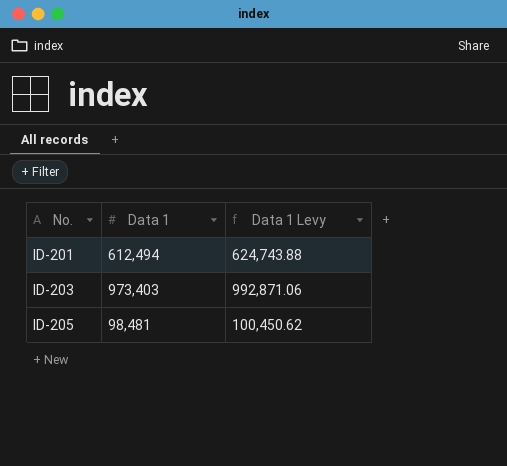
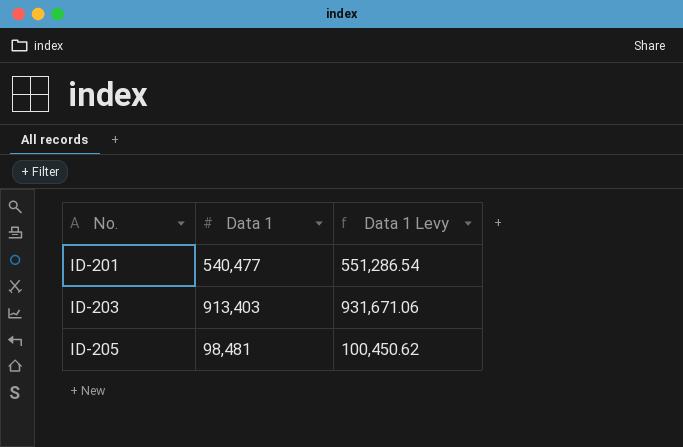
ID-201 | Data 1: 612,494 -> 540,477
ID-201 | Data 1 Levy: 624,743.88 -> 551,286.54
ID-203 | Data 1: 973,403 -> 913,403
ID-203 | Data 1 Levy: 992,871.06 -> 931,671.06

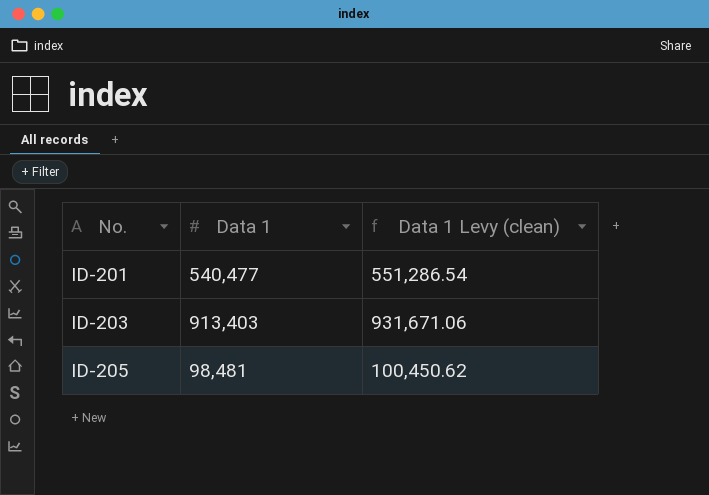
column name: Data 1 Levy -> Data 1 Levy (clean)

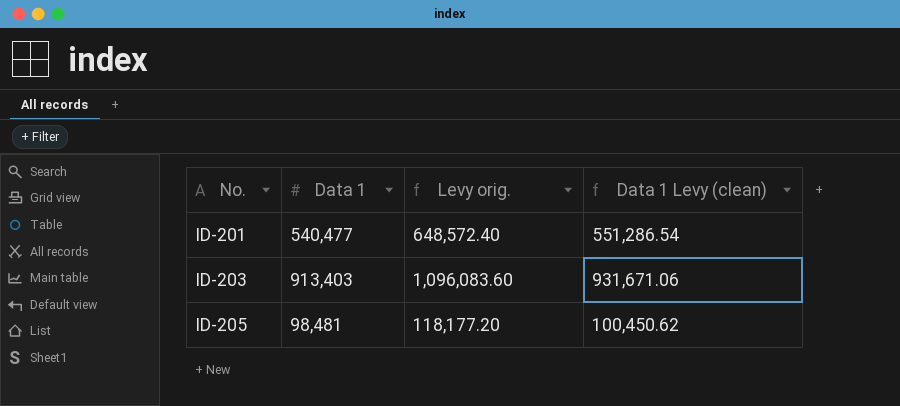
column Levy orig. | formula: none -> [Data 1] * 1.2

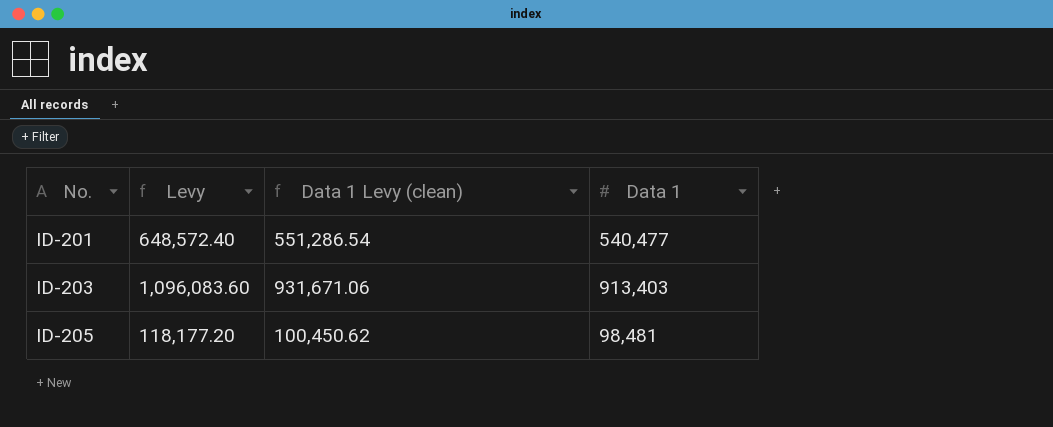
column name: Levy orig. -> Levy
column Data 1 | position: 2 -> 4

